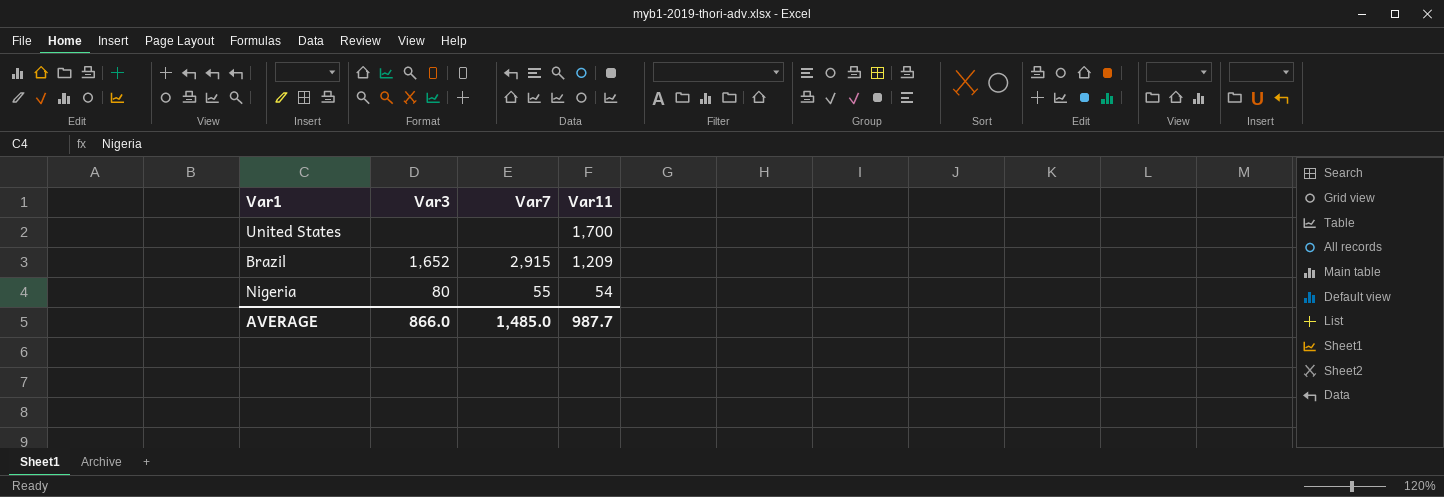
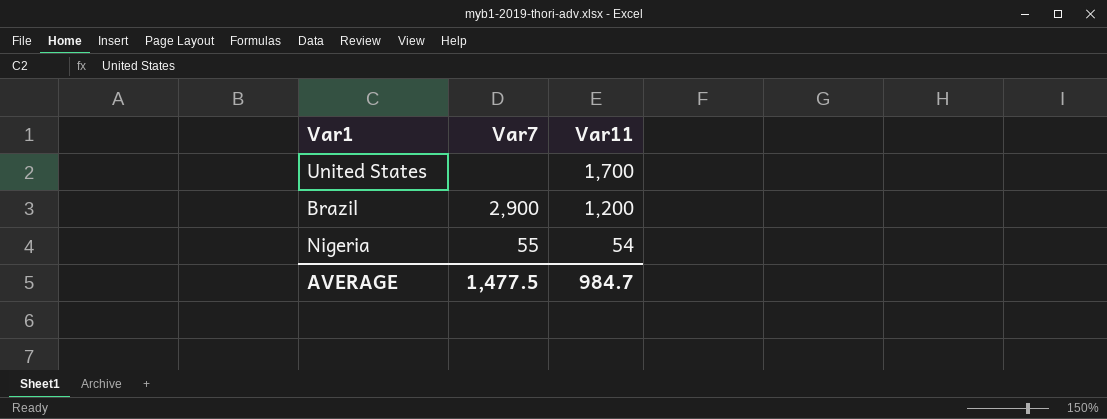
column Var3 | position: 2 -> none
Brazil | Var7: 2,915 -> 2,900
Brazil | Var11: 1,209 -> 1,200
AVERAGE | Var7: 1,485.0 -> 1,477.5
AVERAGE | Var11: 987.7 -> 984.7

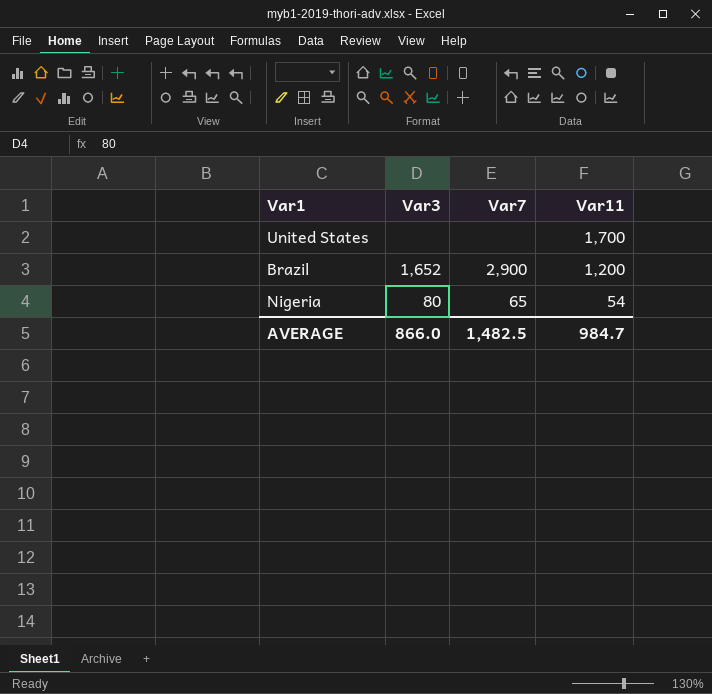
column Var3 | position: none -> 2
Nigeria | Var7: 55 -> 65
AVERAGE | Var7: 1,477.5 -> 1,482.5

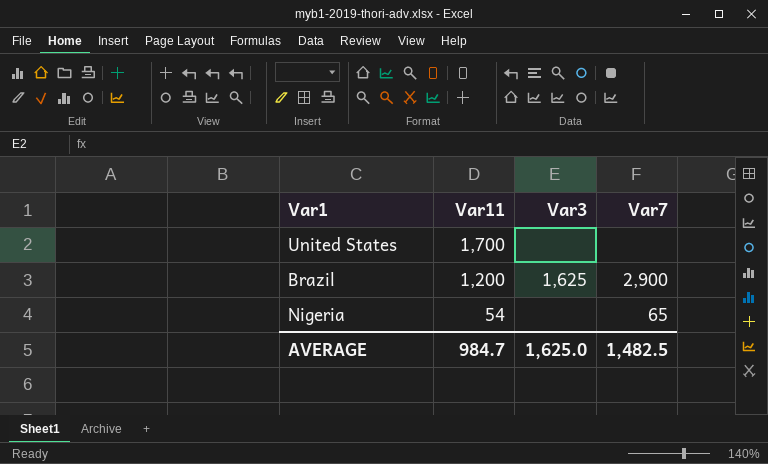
column Var11 | position: 4 -> 2
Brazil | Var3: 1,652 -> 1,625
Nigeria | Var3: 80 -> none
AVERAGE | Var3: 866.0 -> 1,625.0

